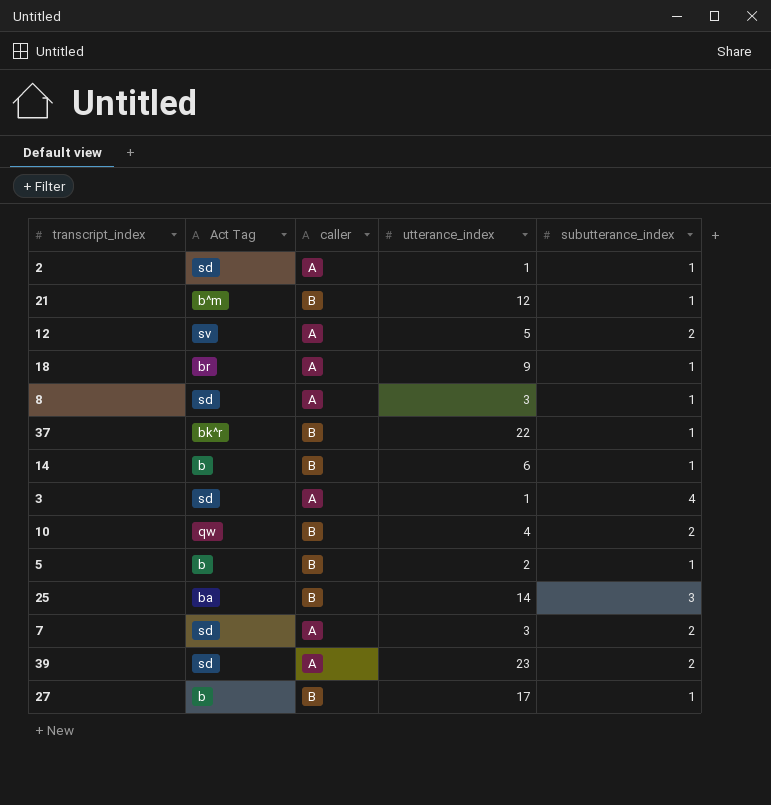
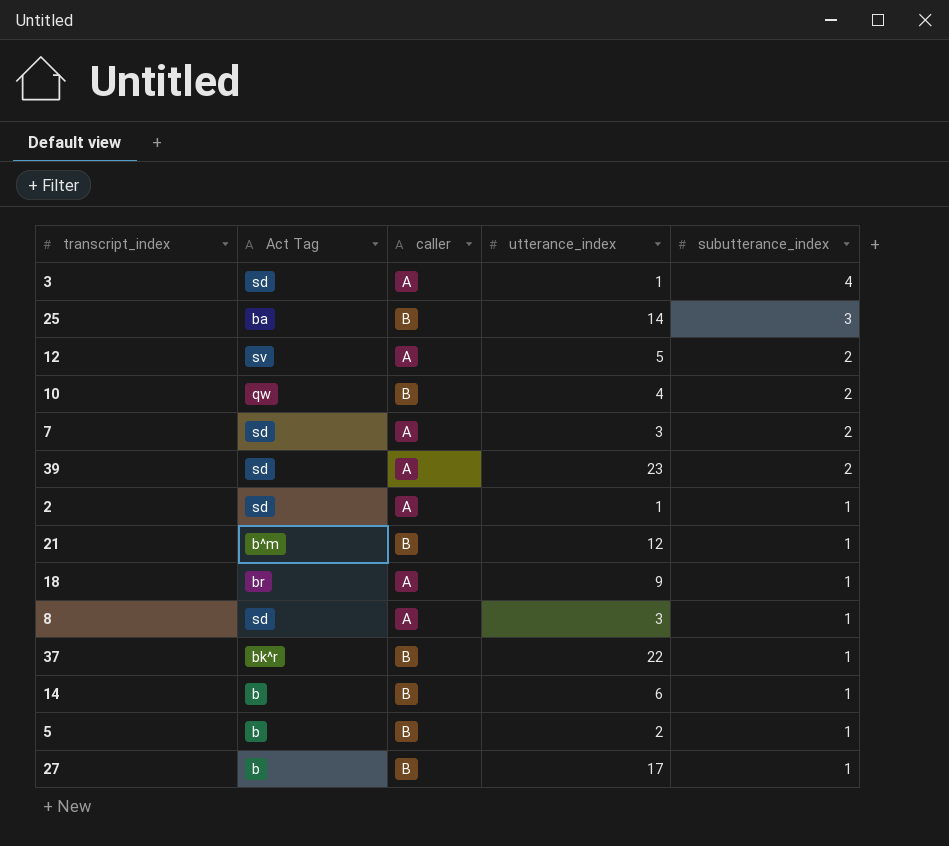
row order: none -> subutterance_index descending

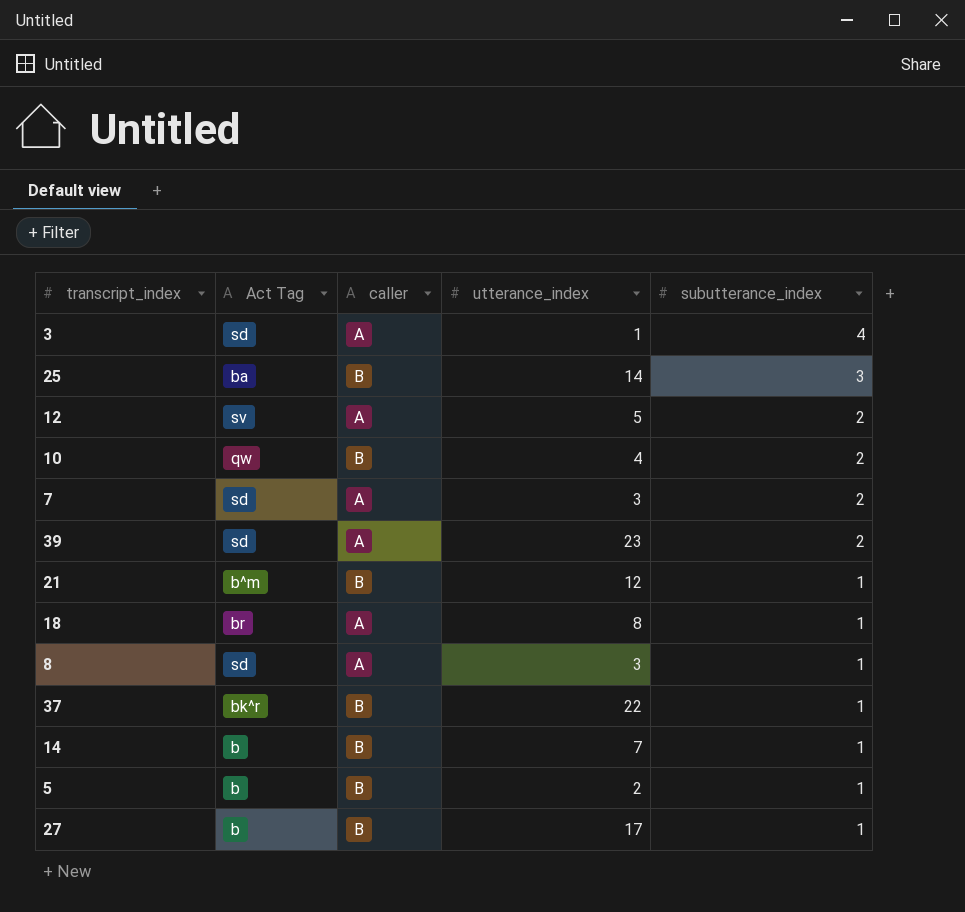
row 2: sd | A | 1 | 1 -> none
18 | utterance_index: 9 -> 8
14 | utterance_index: 6 -> 7

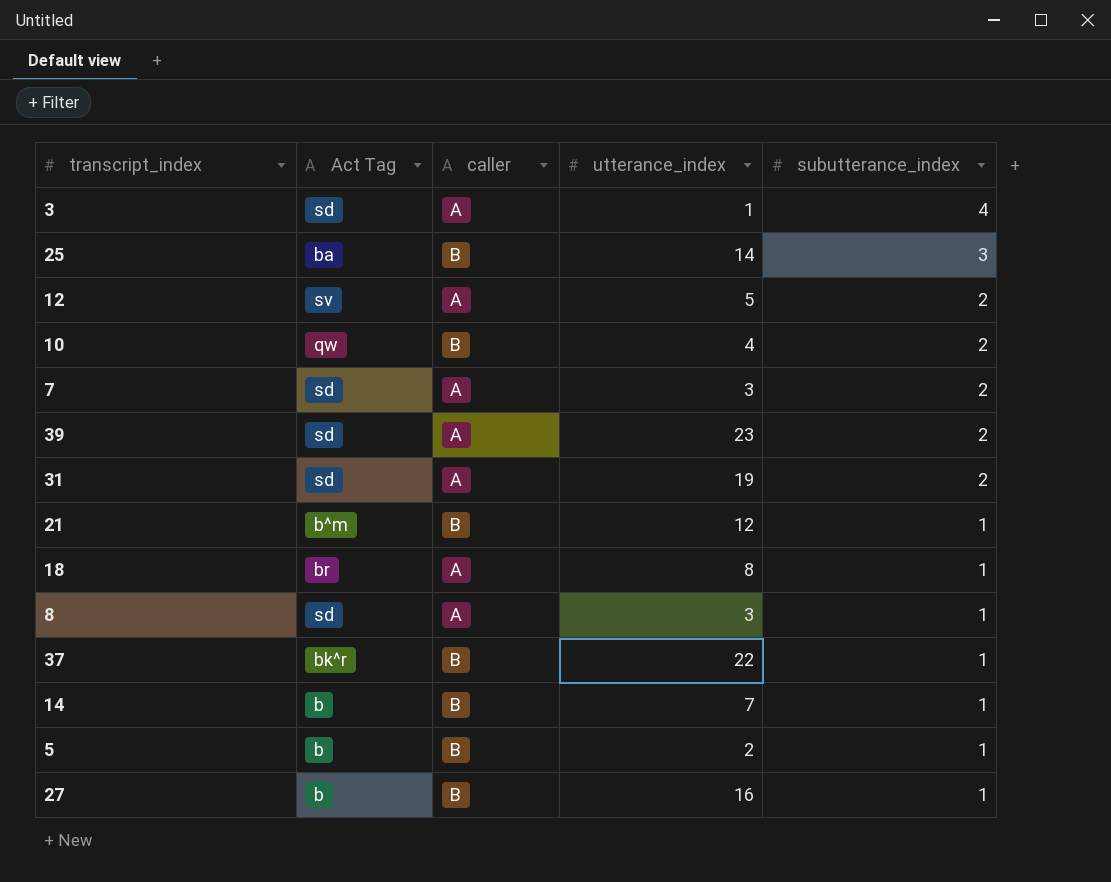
row 31: none -> sd | A | 19 | 2
27 | utterance_index: 17 -> 16

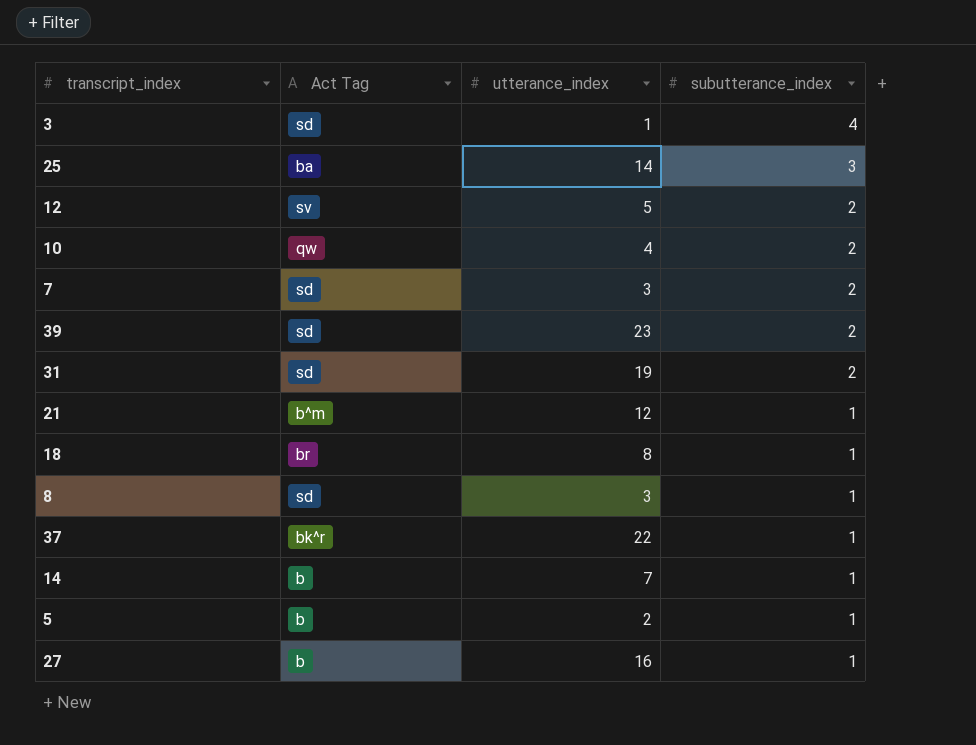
column caller | position: 3 -> none

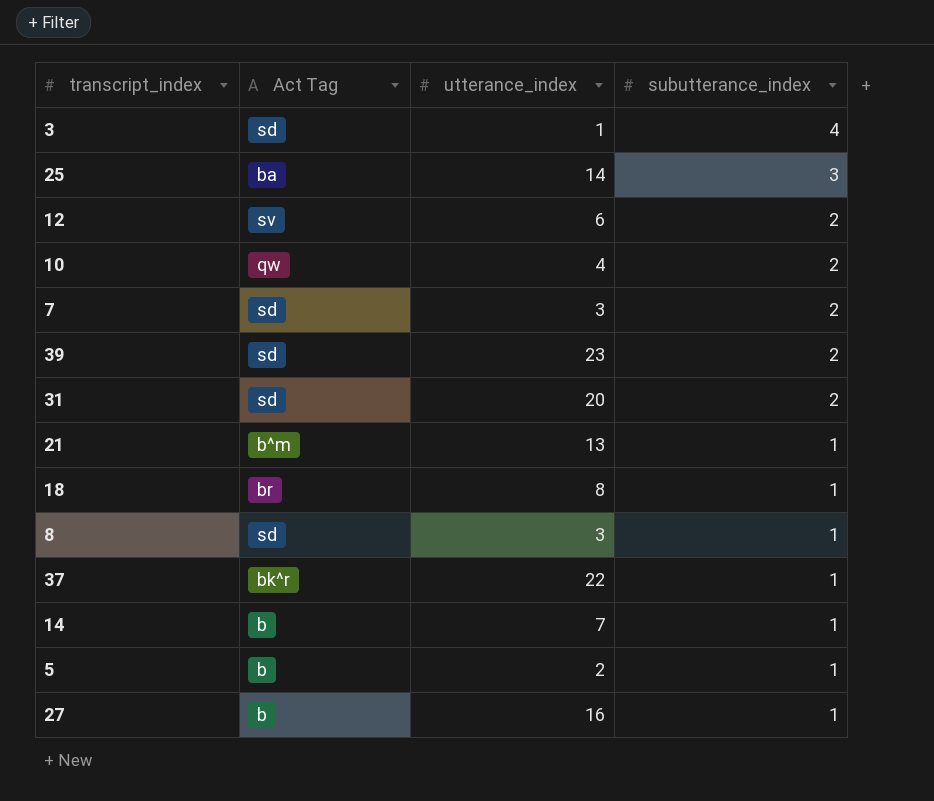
12 | utterance_index: 5 -> 6
31 | utterance_index: 19 -> 20
21 | utterance_index: 12 -> 13

